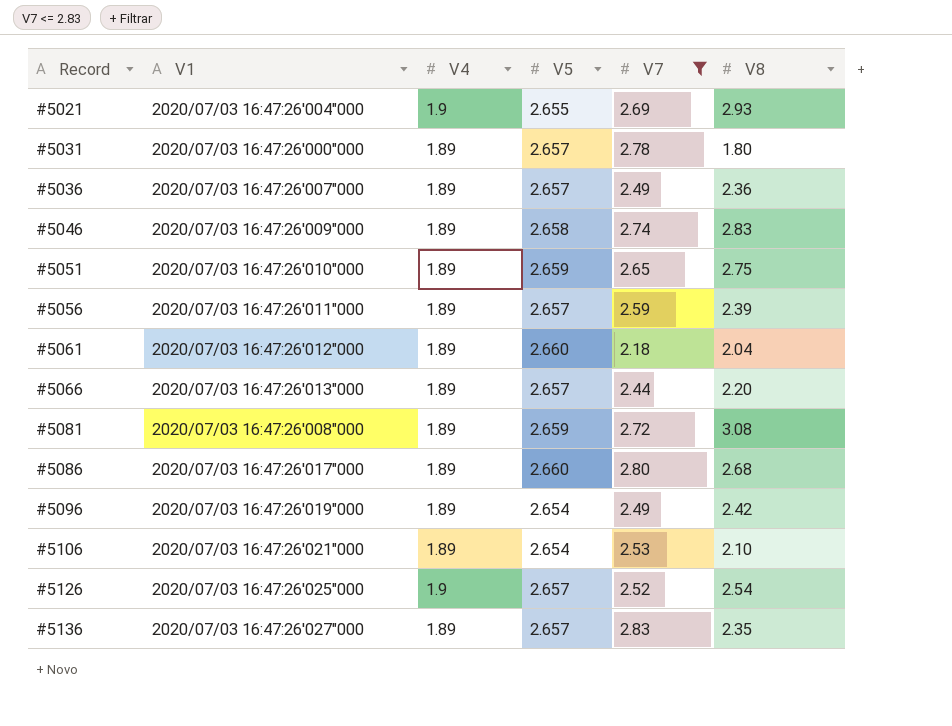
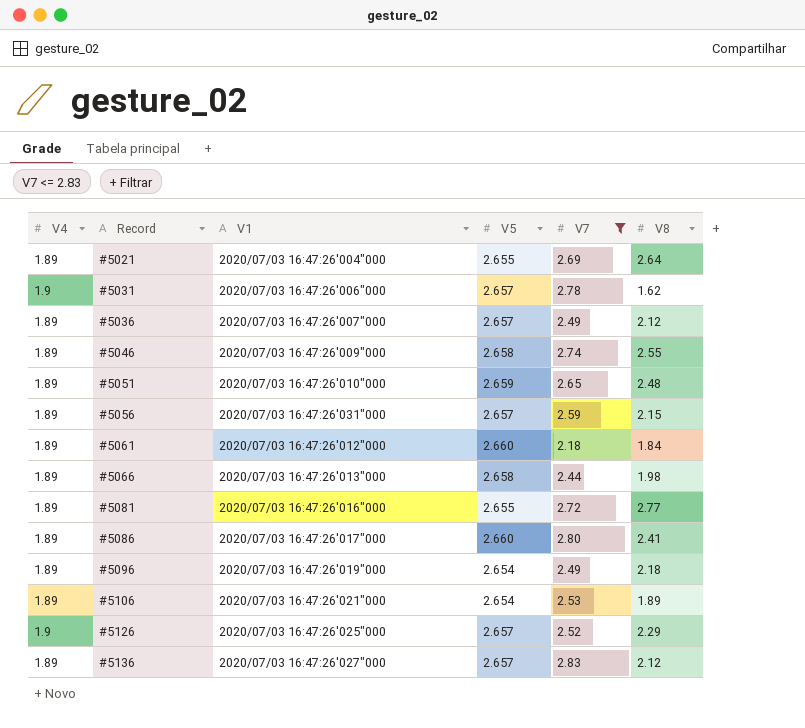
column V4 | position: 3 -> 1
#5021 | V4: 1.9 -> 1.89
#5021 | V8: 2.93 -> 2.64
#5031 | V4: 1.89 -> 1.9
#5031 | V1: 2020/07/03 16:47:26'000"000 -> 2020/07/03 16:47:26'006"000
#5031 | V8: 1.80 -> 1.62
#5036 | V8: 2.36 -> 2.12
#5046 | V8: 2.83 -> 2.55
#5051 | V8: 2.75 -> 2.48
#5056 | V1: 2020/07/03 16:47:26'011"000 -> 2020/07/03 16:47:26'031"000
#5056 | V8: 2.39 -> 2.15
#5061 | V8: 2.04 -> 1.84
#5066 | V5: 2.657 -> 2.658
#5066 | V8: 2.20 -> 1.98
#5081 | V1: 2020/07/03 16:47:26'008"000 -> 2020/07/03 16:47:26'016"000
#5081 | V5: 2.659 -> 2.655
#5081 | V8: 3.08 -> 2.77
#5086 | V8: 2.68 -> 2.41
#5096 | V8: 2.42 -> 2.18
#5106 | V8: 2.10 -> 1.89
#5126 | V8: 2.54 -> 2.29
#5136 | V8: 2.35 -> 2.12

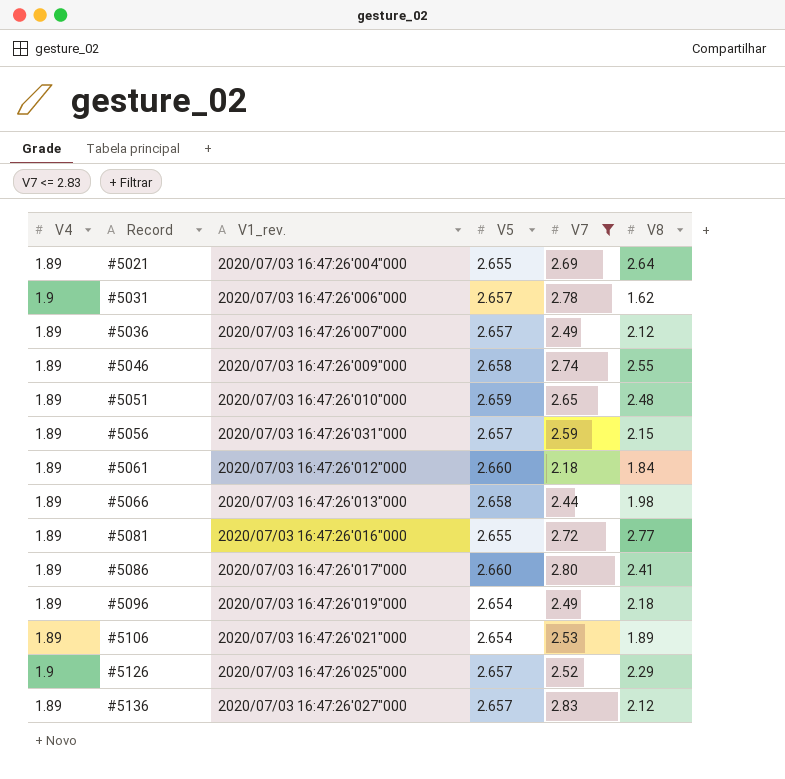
column name: V1 -> V1_rev.

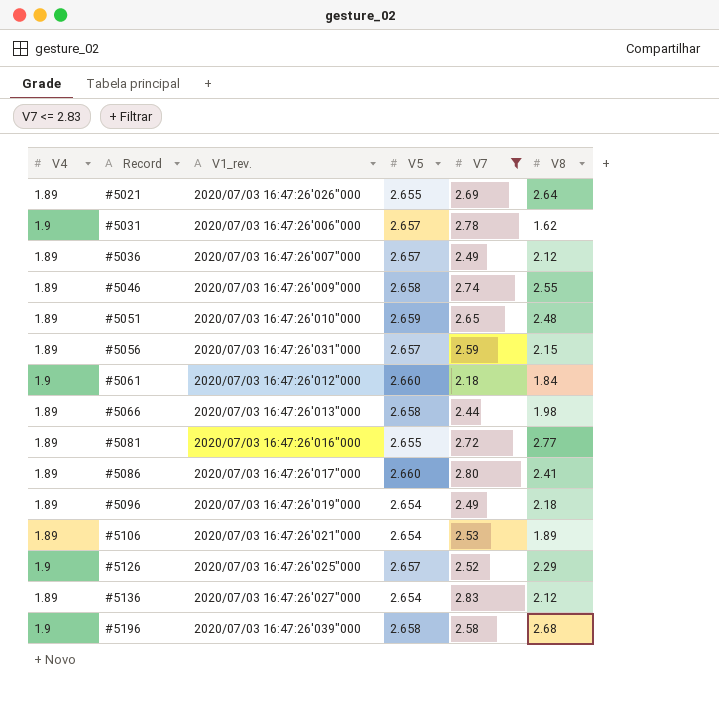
#5021 | V1_rev.: 2020/07/03 16:47:26'004"000 -> 2020/07/03 16:47:26'026"000
#5061 | V4: 1.89 -> 1.9
#5136 | V5: 2.657 -> 2.654
row #5196: none -> 1.9 | 2020/07/03 16:47:26'039"000 | 2.658 | 2.58 | 2.68

